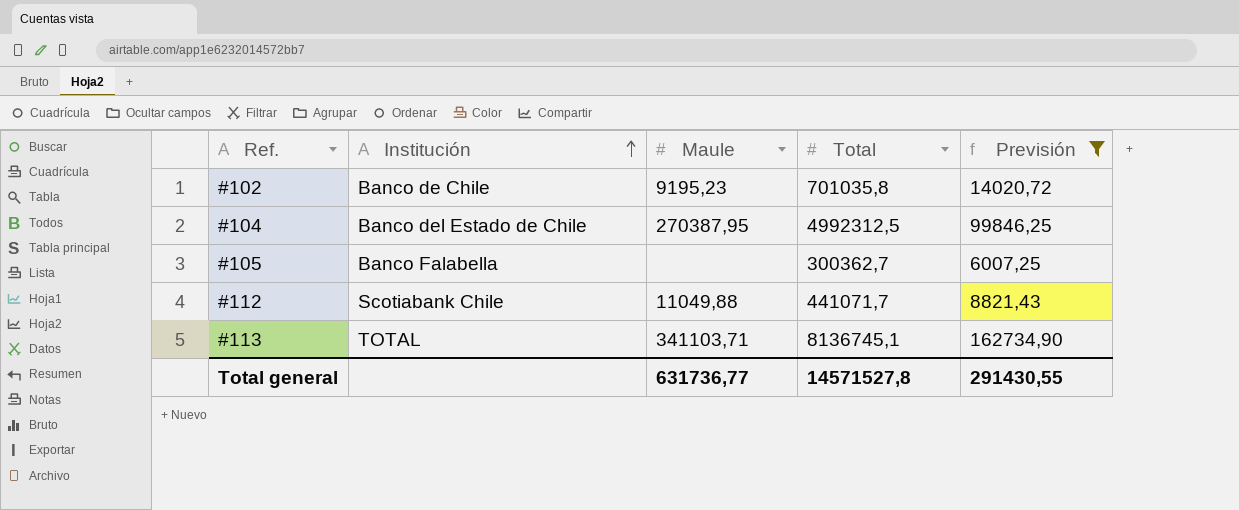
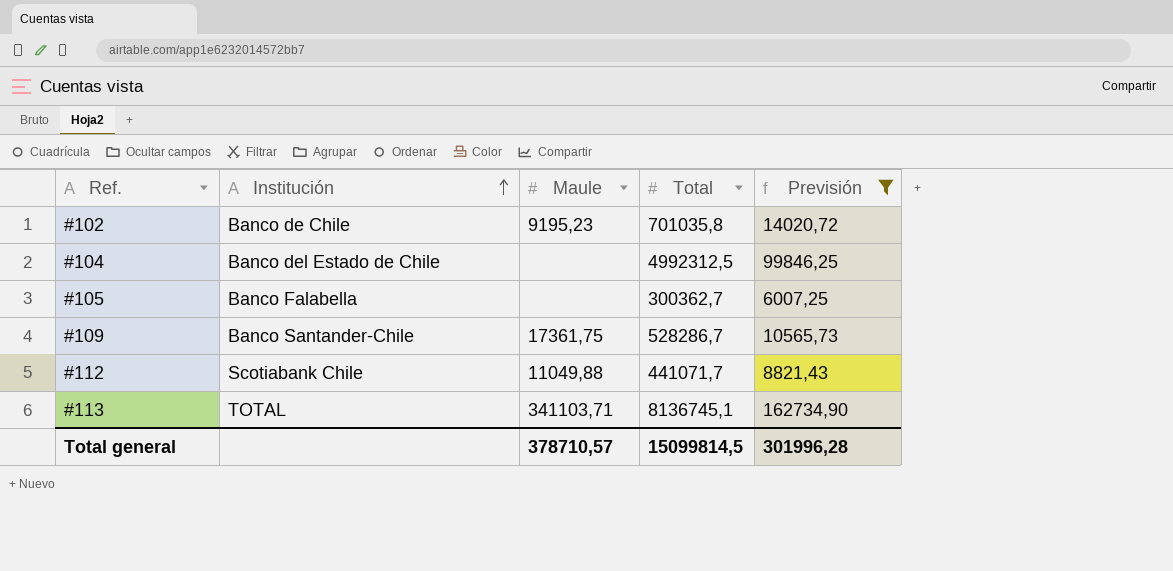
#104 | Maule: 270387,95 -> none
row #109: none -> Banco Santander-Chile | 17361,75 | 528286,7 | 10565,73
Total general | Maule: 631736,77 -> 378710,57
Total general | Total: 14571527,8 -> 15099814,5
Total general | Previsión: 291430,55 -> 301996,28

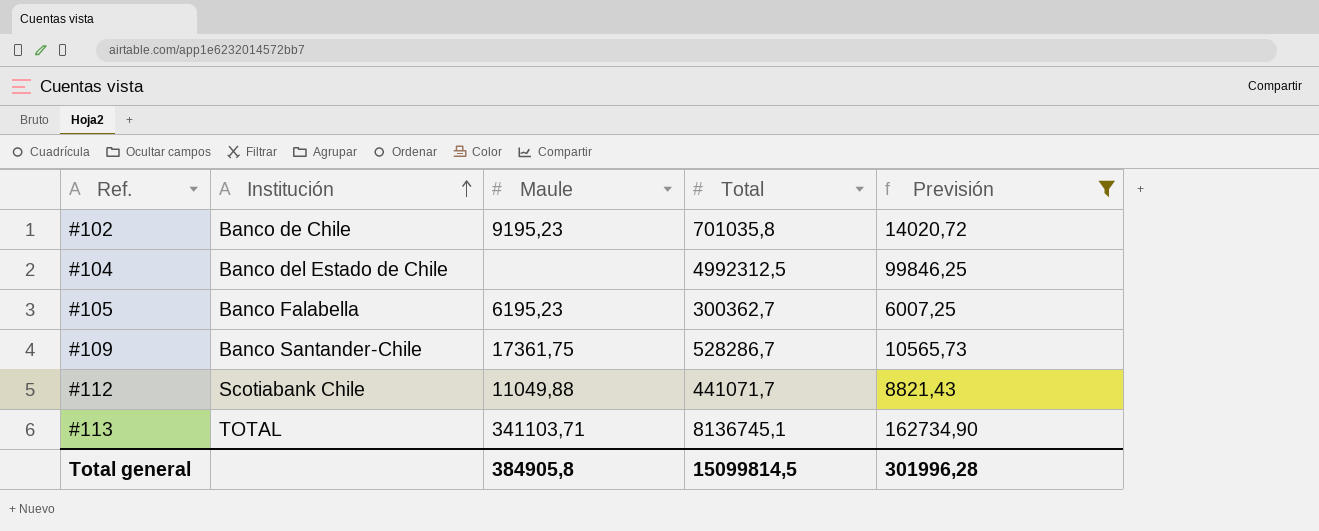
#105 | Maule: none -> 6195,23
Total general | Maule: 378710,57 -> 384905,8

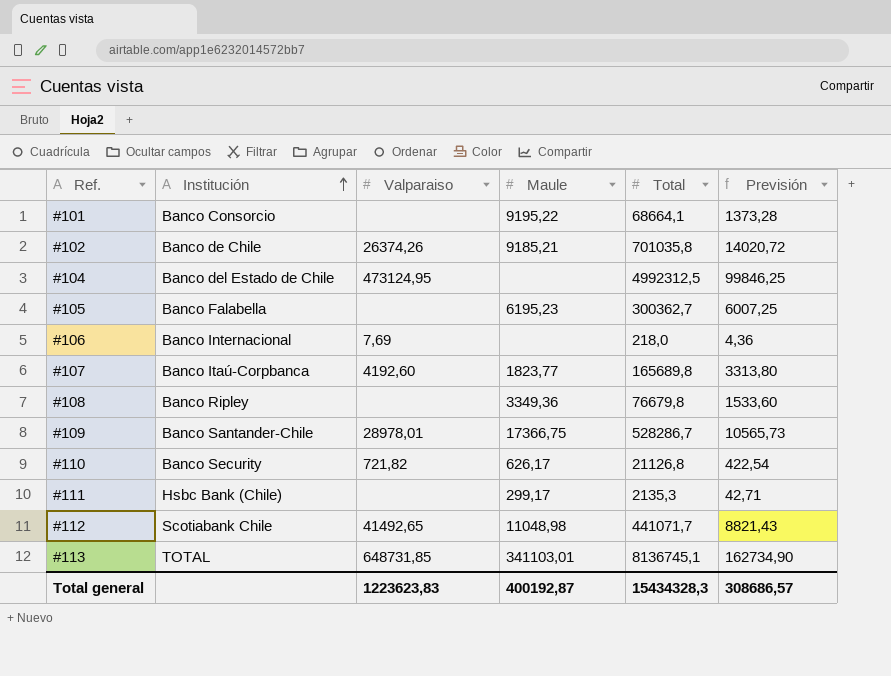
filter: Previsión >= 6007,25 -> none
column Valparaiso | position: none -> 3
#102 | Maule: 9195,23 -> 9185,21
#109 | Maule: 17361,75 -> 17366,75
#112 | Maule: 11049,88 -> 11048,98
#113 | Maule: 341103,71 -> 341103,01
Total general | Maule: 384905,8 -> 400192,87
Total general | Total: 15099814,5 -> 15434328,3
Total general | Previsión: 301996,28 -> 308686,57

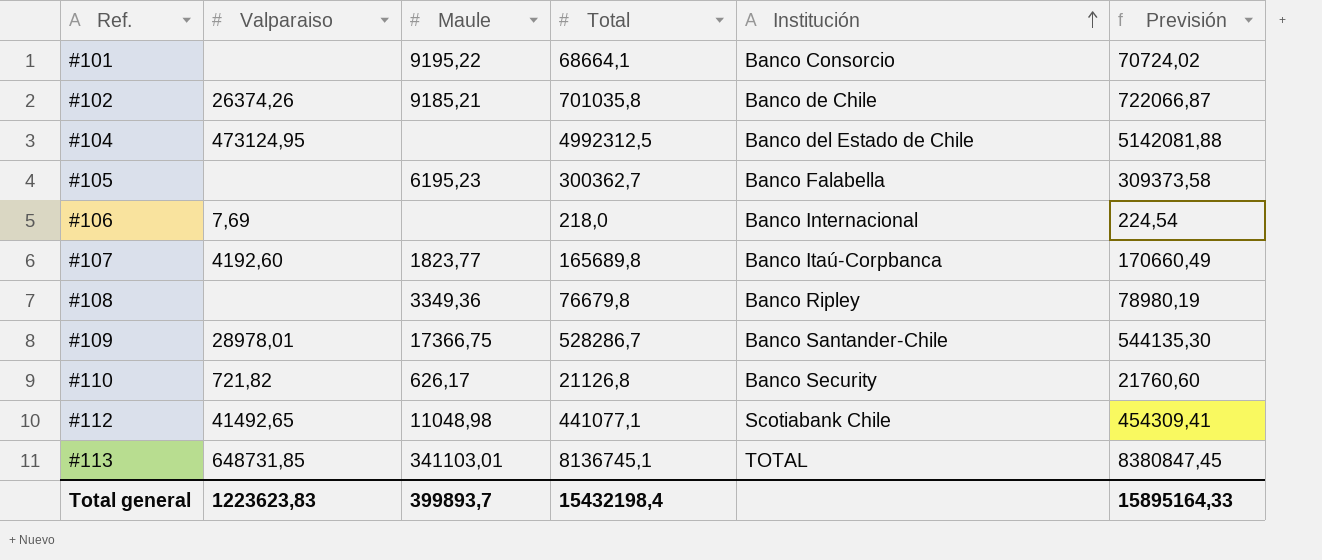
column Institución | position: 2 -> 5
column Previsión | formula: [Total] * 0,02 -> [Total] * 1,03
row #111: Hsbc Bank (Chile) | none | 299,17 | 2135,3 | 42,71 -> none
#112 | Total: 441071,7 -> 441077,1
Total general | Maule: 400192,87 -> 399893,7
Total general | Total: 15434328,3 -> 15432198,4
Total general | Previsión: 308686,57 -> 15895164,33

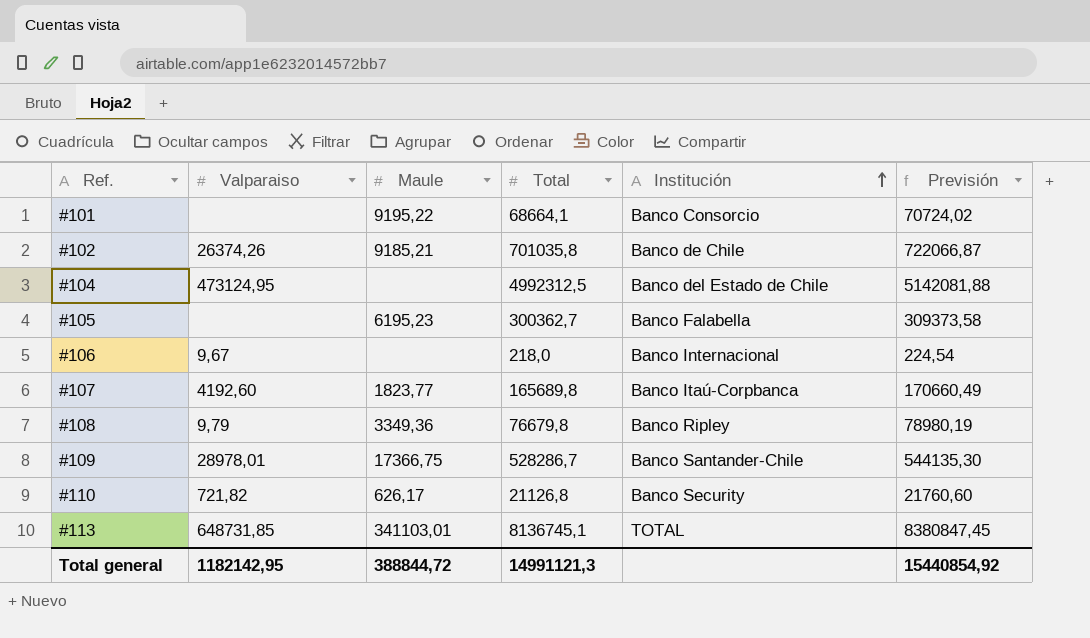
row #112: 41492,65 | 11048,98 | 441077,1 | Scotiabank Chile | 454309,41 -> none
#106 | Valparaiso: 7,69 -> 9,67
#108 | Valparaiso: none -> 9,79
Total general | Valparaiso: 1223623,83 -> 1182142,95
Total general | Maule: 399893,7 -> 388844,72
Total general | Total: 15432198,4 -> 14991121,3
Total general | Previsión: 15895164,33 -> 15440854,92

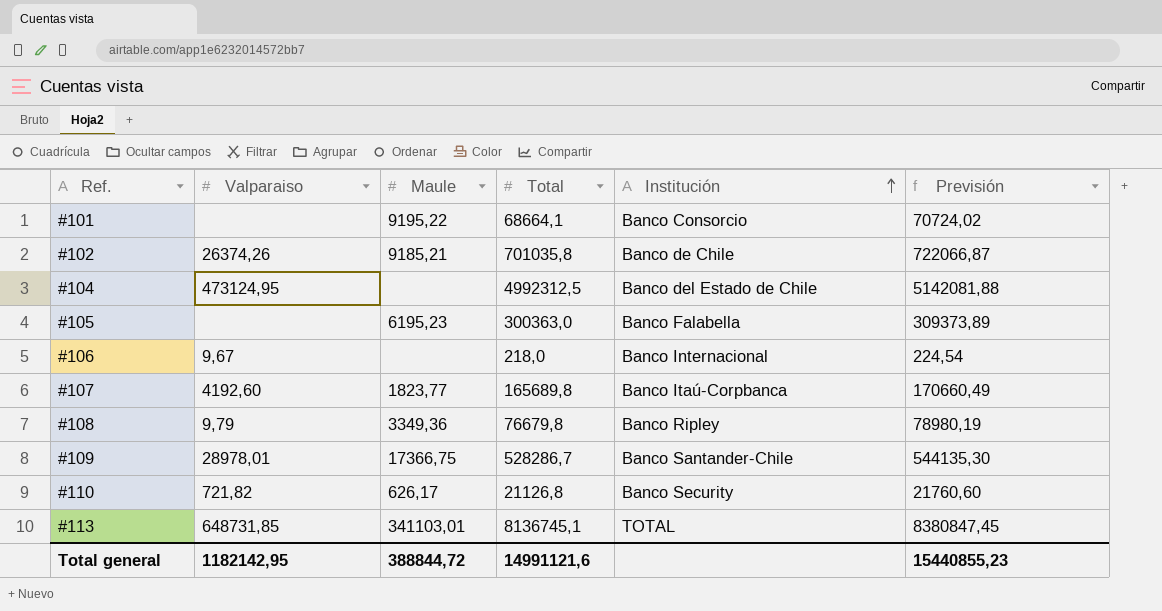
#105 | Total: 300362,7 -> 300363,0
#105 | Previsión: 309373,58 -> 309373,89
Total general | Total: 14991121,3 -> 14991121,6
Total general | Previsión: 15440854,92 -> 15440855,23

